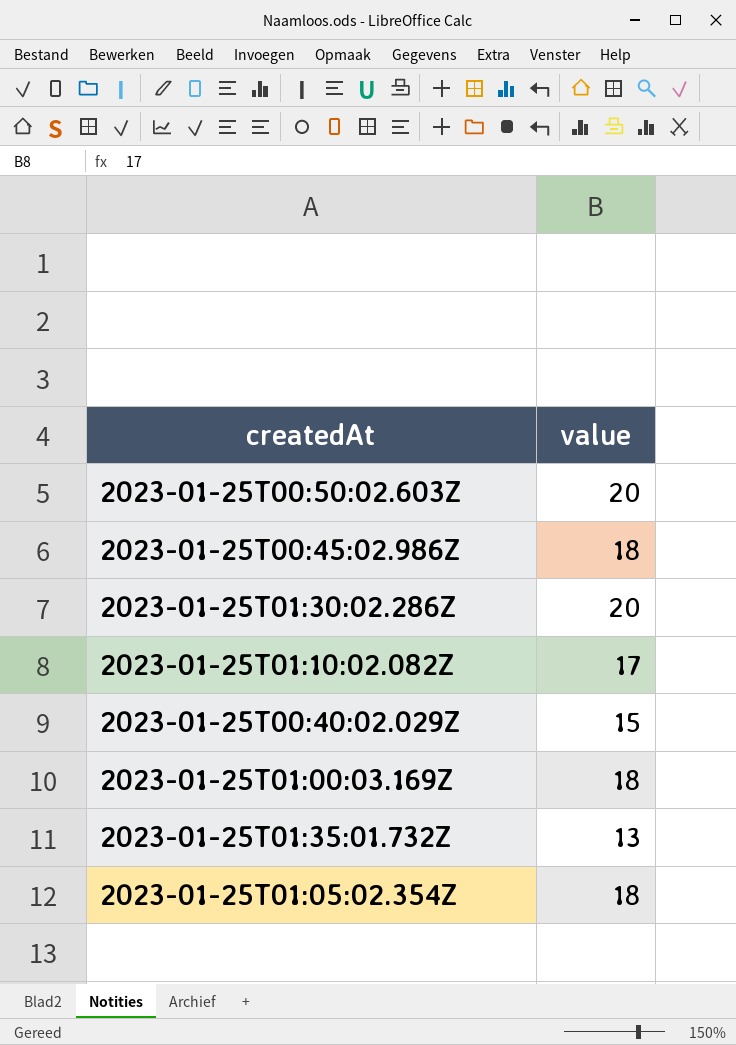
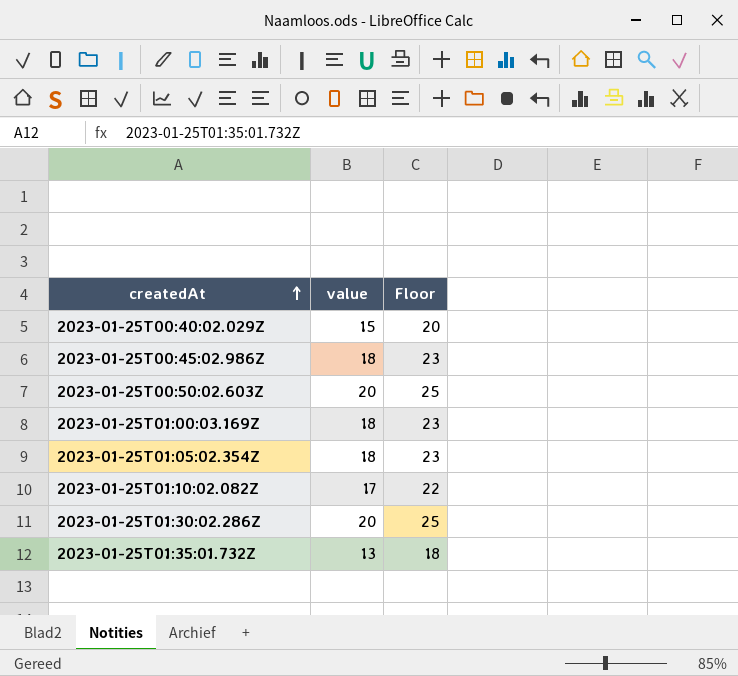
row order: none -> createdAt ascending
column Floor | formula: none -> [value] + 5

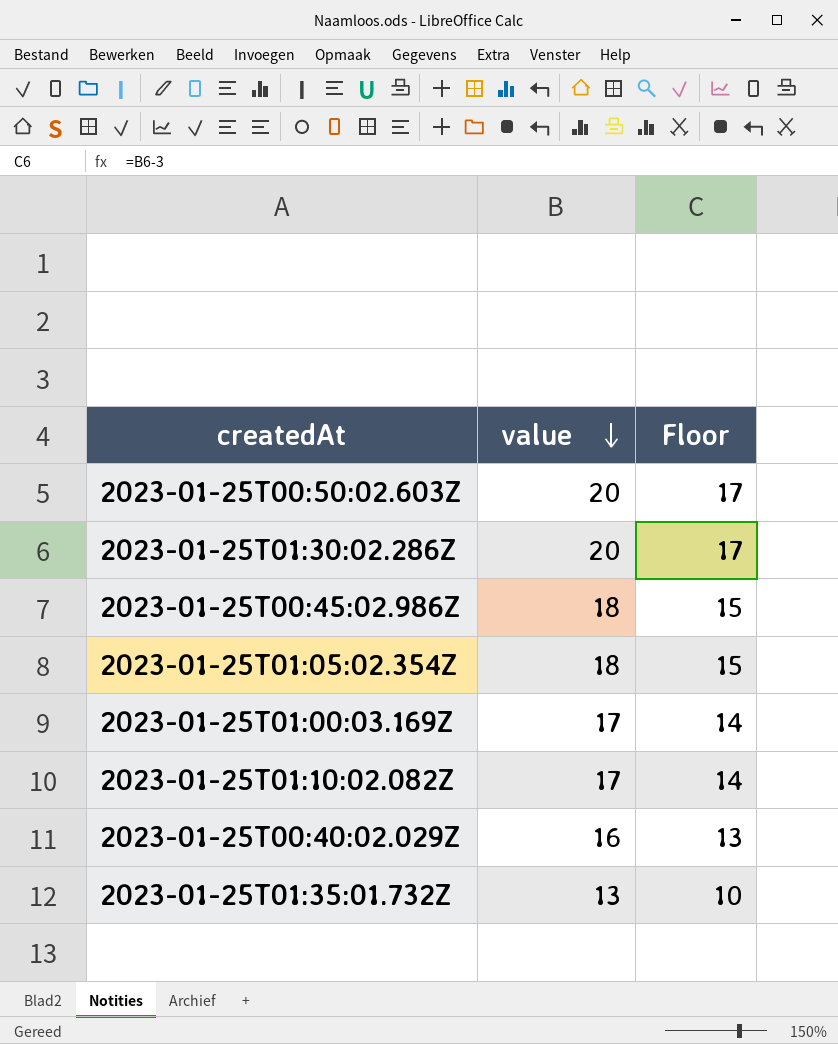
row order: createdAt ascending -> value descending
column Floor | formula: [value] + 5 -> [value] - 3
2023-01-25T01:00:03.169Z | value: 18 -> 17
2023-01-25T00:40:02.029Z | value: 15 -> 16

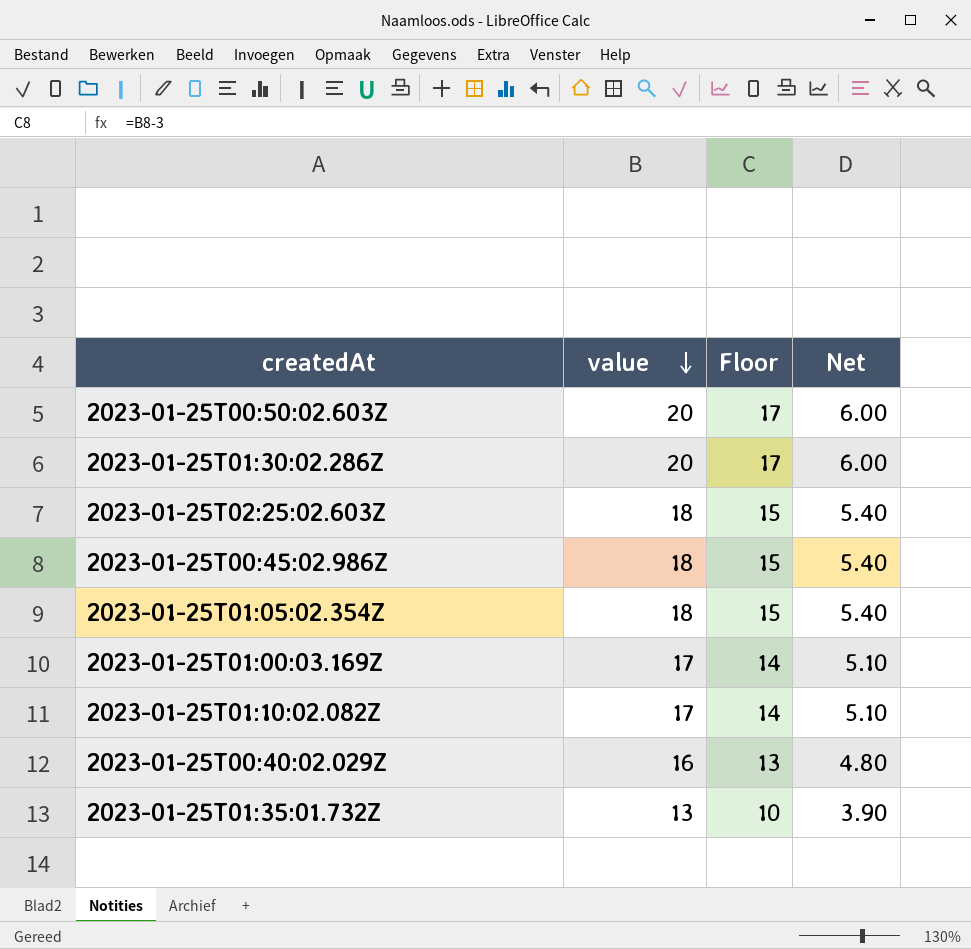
column Net | formula: none -> [value] * 0.3
row 2023-01-25T02:25:02.603Z: none -> 18 | 15 | 5.40

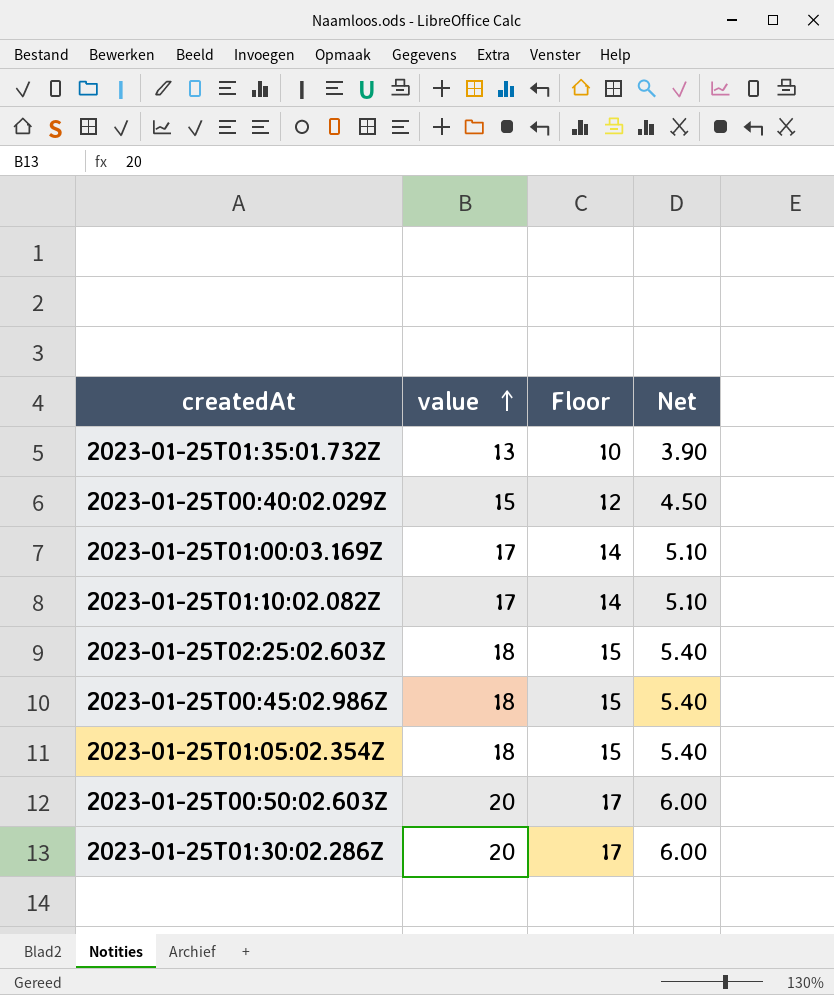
row order: value descending -> value ascending
2023-01-25T00:40:02.029Z | value: 16 -> 15
2023-01-25T00:40:02.029Z | Floor: 13 -> 12
2023-01-25T00:40:02.029Z | Net: 4.80 -> 4.50

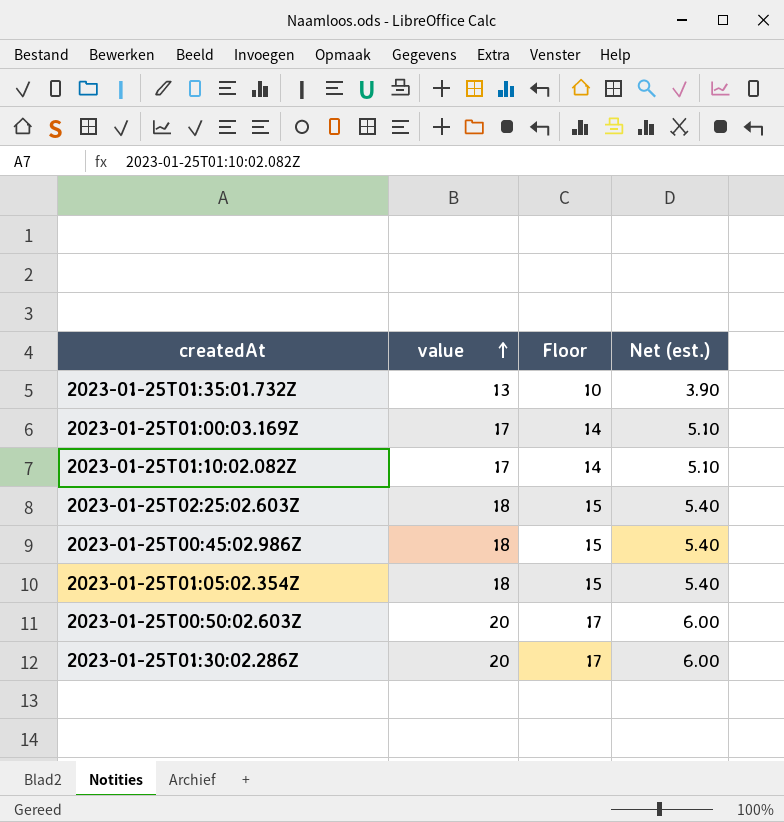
column name: Net -> Net (est.)
row 2023-01-25T00:40:02.029Z: 15 | 12 | 4.50 -> none

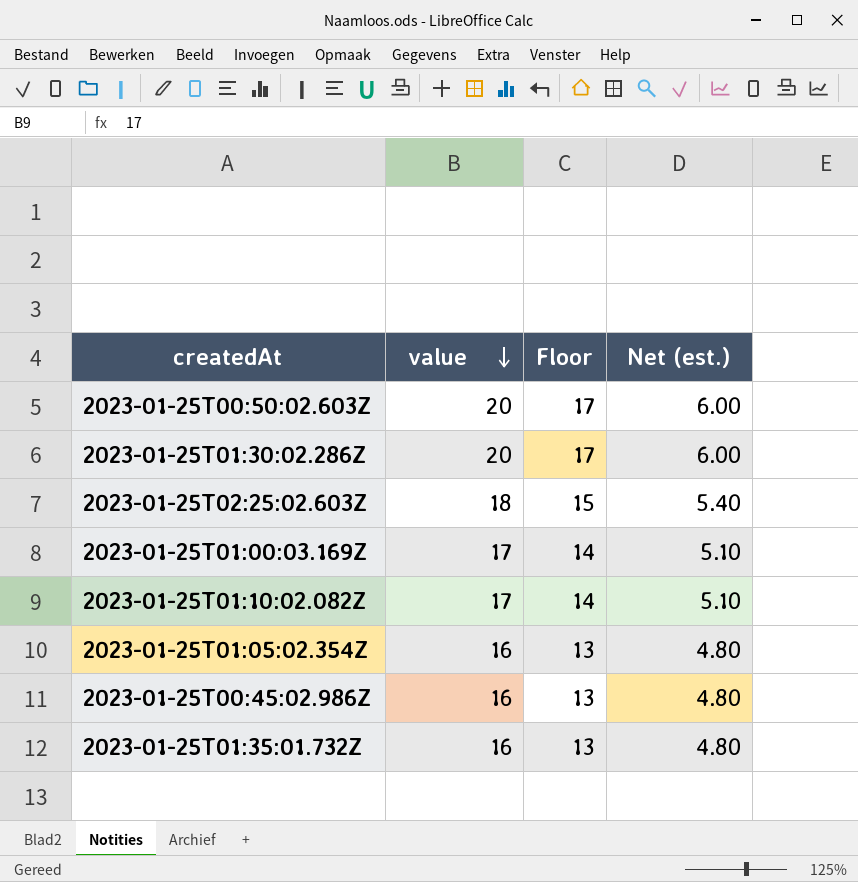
row order: value ascending -> value descending
2023-01-25T01:05:02.354Z | value: 18 -> 16
2023-01-25T01:05:02.354Z | Floor: 15 -> 13
2023-01-25T01:05:02.354Z | Net (est.): 5.40 -> 4.80
2023-01-25T00:45:02.986Z | value: 18 -> 16
2023-01-25T00:45:02.986Z | Floor: 15 -> 13
2023-01-25T00:45:02.986Z | Net (est.): 5.40 -> 4.80
2023-01-25T01:35:01.732Z | value: 13 -> 16
2023-01-25T01:35:01.732Z | Floor: 10 -> 13
2023-01-25T01:35:01.732Z | Net (est.): 3.90 -> 4.80

